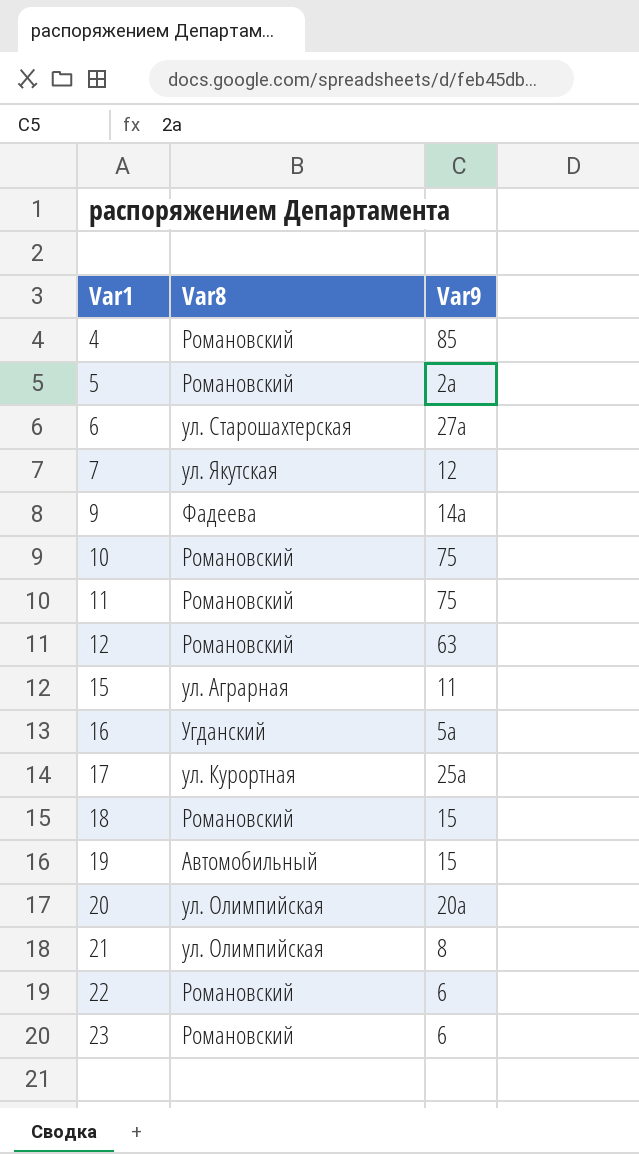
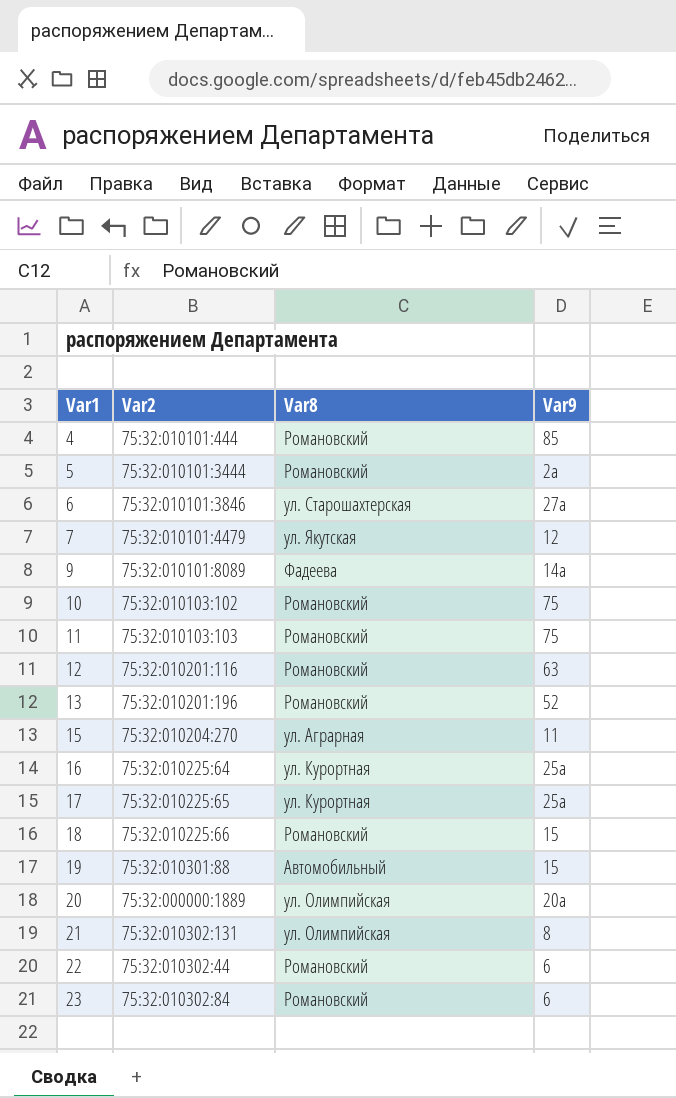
column Var2 | position: none -> 2
row 13: none -> 75:32:010201:196 | Романовский | 52
16 | Var8: Угданский -> ул. Курортная
16 | Var9: 5а -> 25а

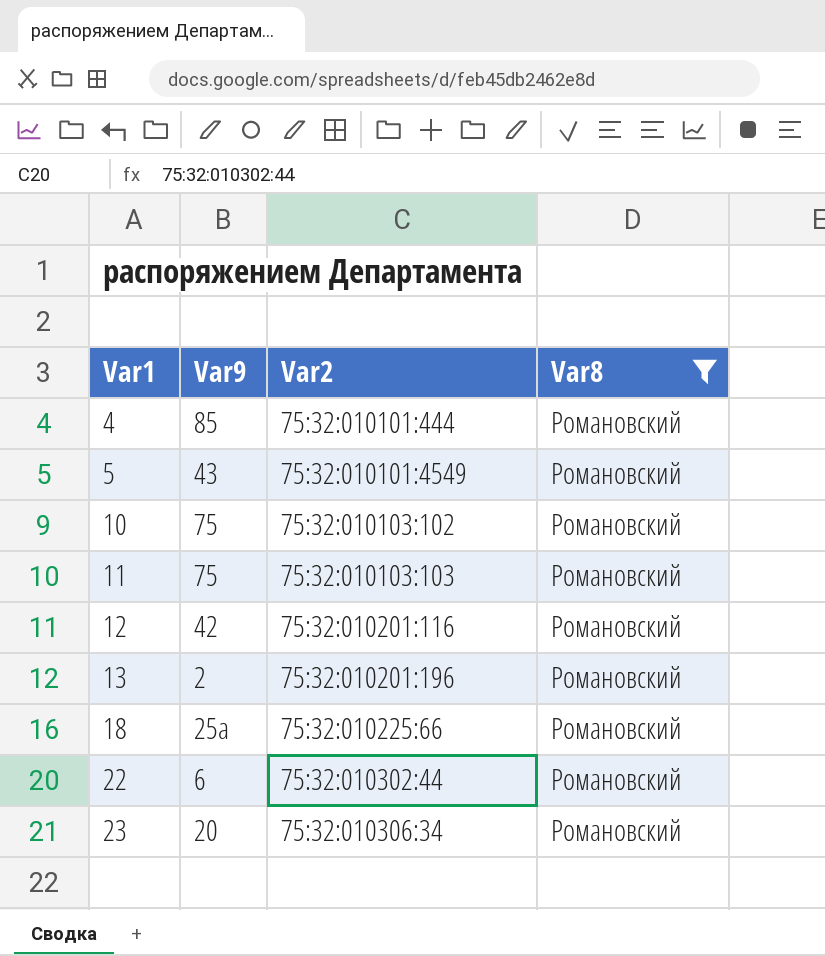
filter: none -> Var8 = Романовский
column Var9 | position: 4 -> 2
5 | Var9: 2а -> 43
5 | Var2: 75:32:010101:3444 -> 75:32:010101:4549
12 | Var9: 63 -> 42
13 | Var9: 52 -> 2
18 | Var9: 15 -> 25а
23 | Var9: 6 -> 20
23 | Var2: 75:32:010302:84 -> 75:32:010306:34

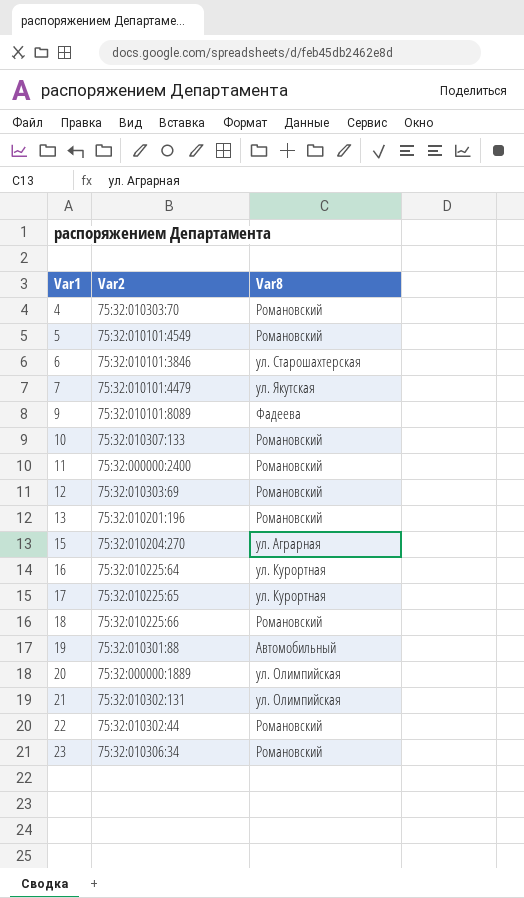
filter: Var8 = Романовский -> none
column Var9 | position: 2 -> none
4 | Var2: 75:32:010101:444 -> 75:32:010303:70
10 | Var2: 75:32:010103:102 -> 75:32:010307:133
11 | Var2: 75:32:010103:103 -> 75:32:000000:2400
12 | Var2: 75:32:010201:116 -> 75:32:010303:69

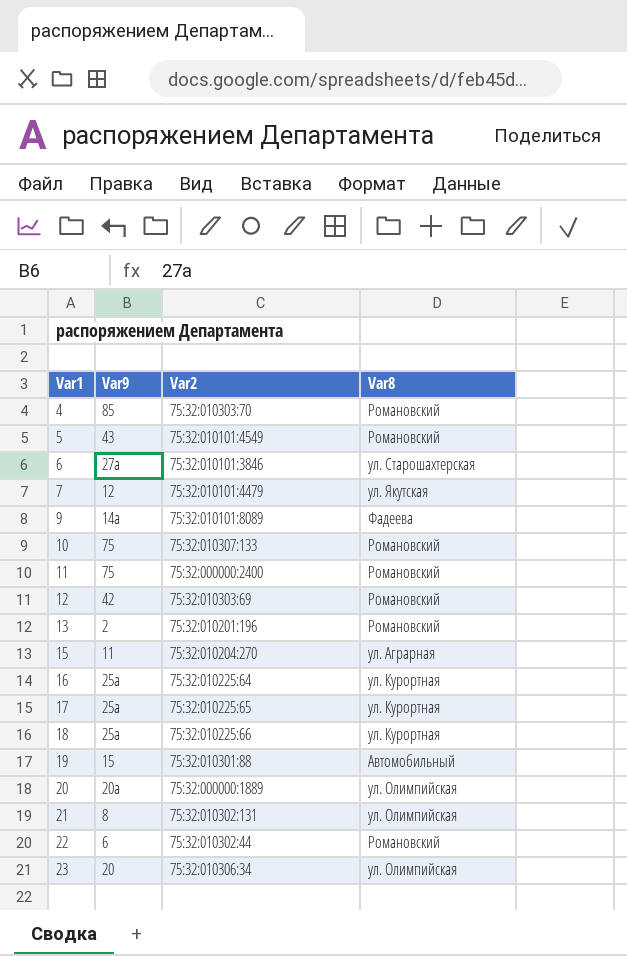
column Var9 | position: none -> 2
18 | Var8: Романовский -> ул. Курортная
23 | Var8: Романовский -> ул. Олимпийская

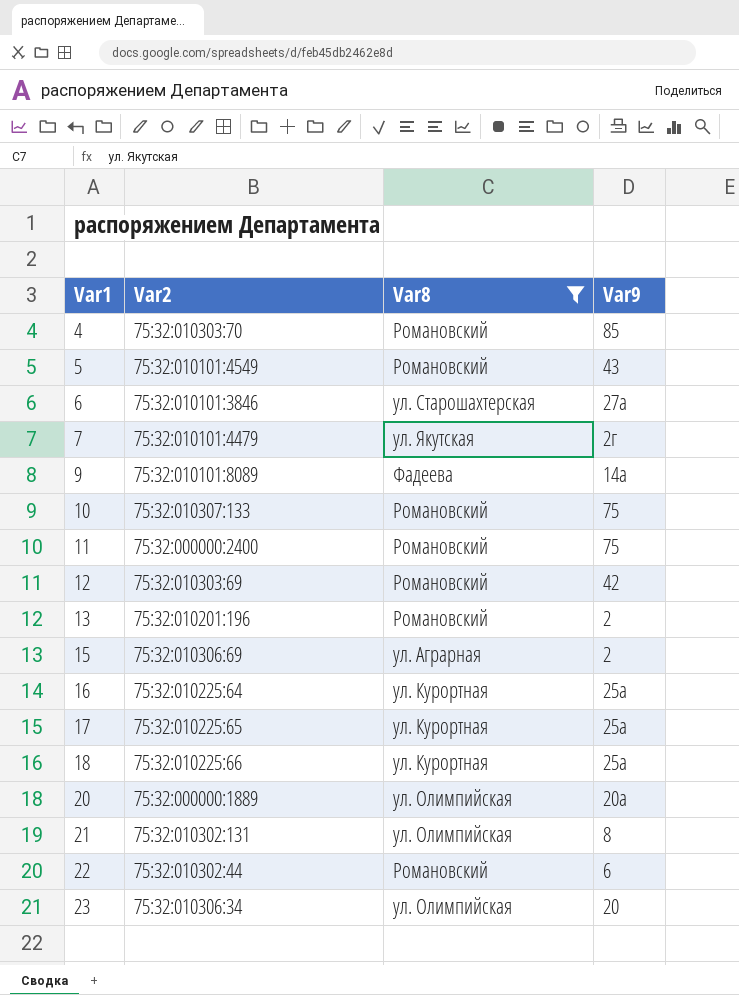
filter: none -> Var8 != Автомобильный
column Var9 | position: 2 -> 4
7 | Var9: 12 -> 2г
15 | Var2: 75:32:010204:270 -> 75:32:010306:69
15 | Var9: 11 -> 2

